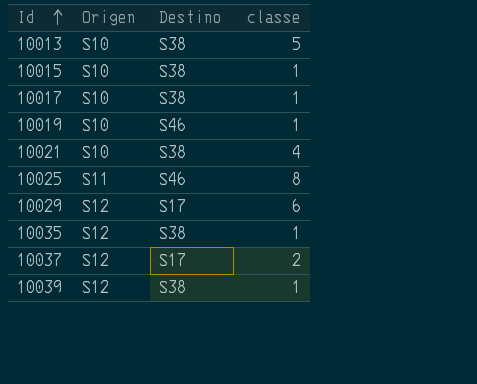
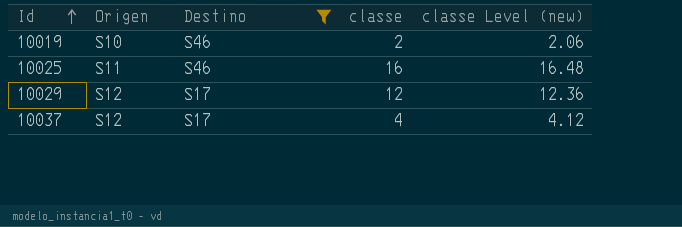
filter: none -> Destino != S38
column classe Level (new) | formula: none -> [classe] * 1.03
10019 | classe: 1 -> 2
10025 | classe: 8 -> 16
10029 | classe: 6 -> 12
10037 | classe: 2 -> 4

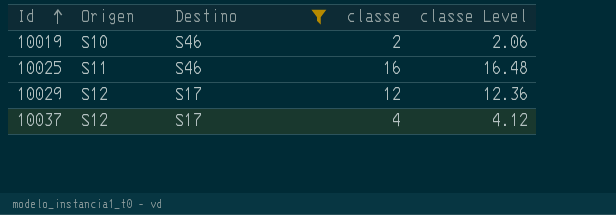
column name: classe Level (new) -> classe Level

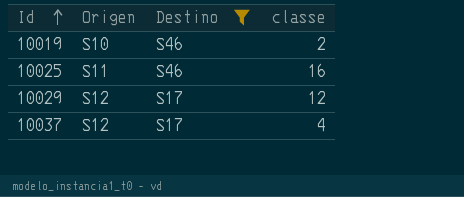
column classe Level | formula: [classe] * 1.03 -> none

